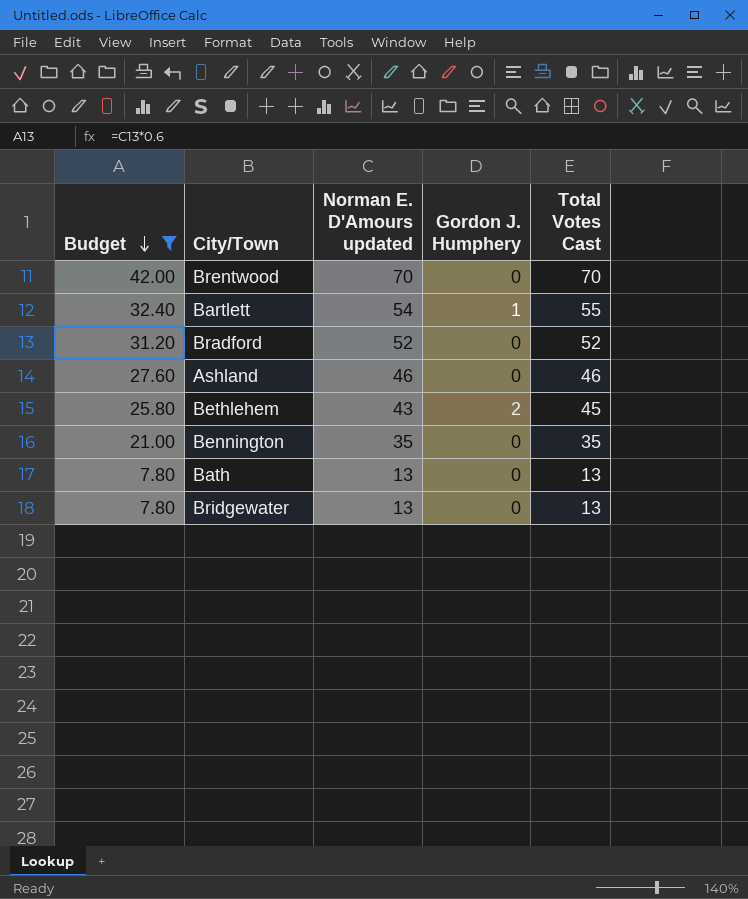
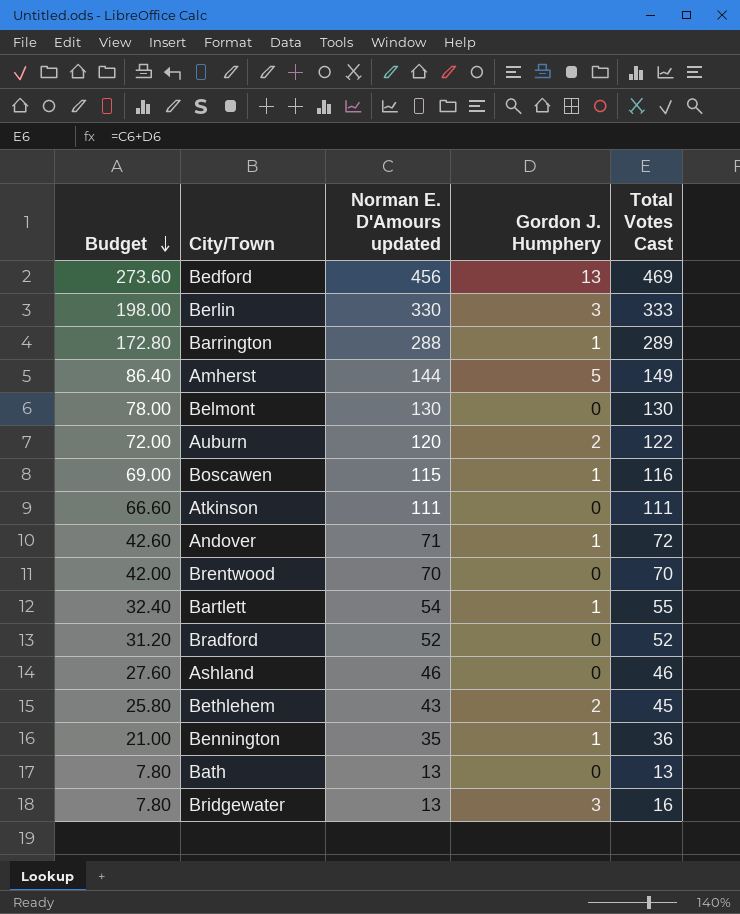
filter: Budget <= 42.00 -> none
Bennington | Gordon J. Humphery: 0 -> 1
Bennington | Total Votes Cast: 35 -> 36
Bridgewater | Gordon J. Humphery: 0 -> 3
Bridgewater | Total Votes Cast: 13 -> 16

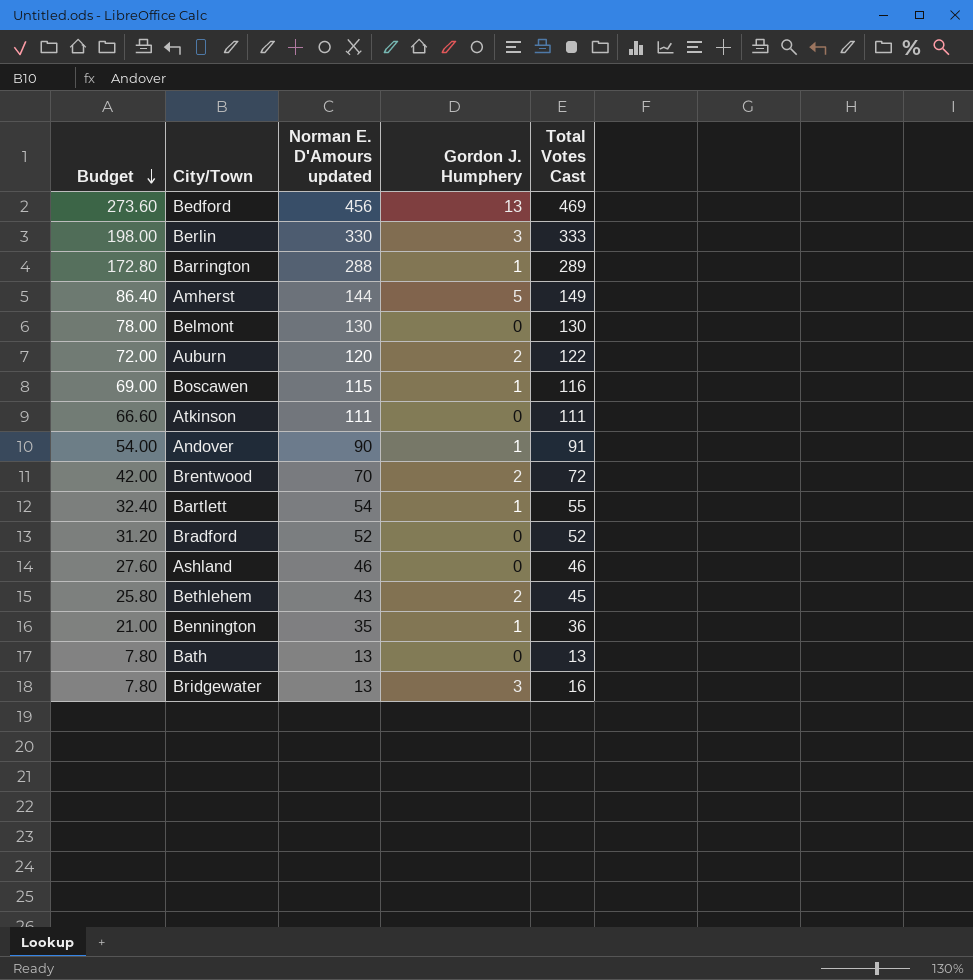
Andover | Budget: 42.60 -> 54.00
Andover | Norman E. D'Amours updated: 71 -> 90
Andover | Total Votes Cast: 72 -> 91
Brentwood | Gordon J. Humphery: 0 -> 2
Brentwood | Total Votes Cast: 70 -> 72

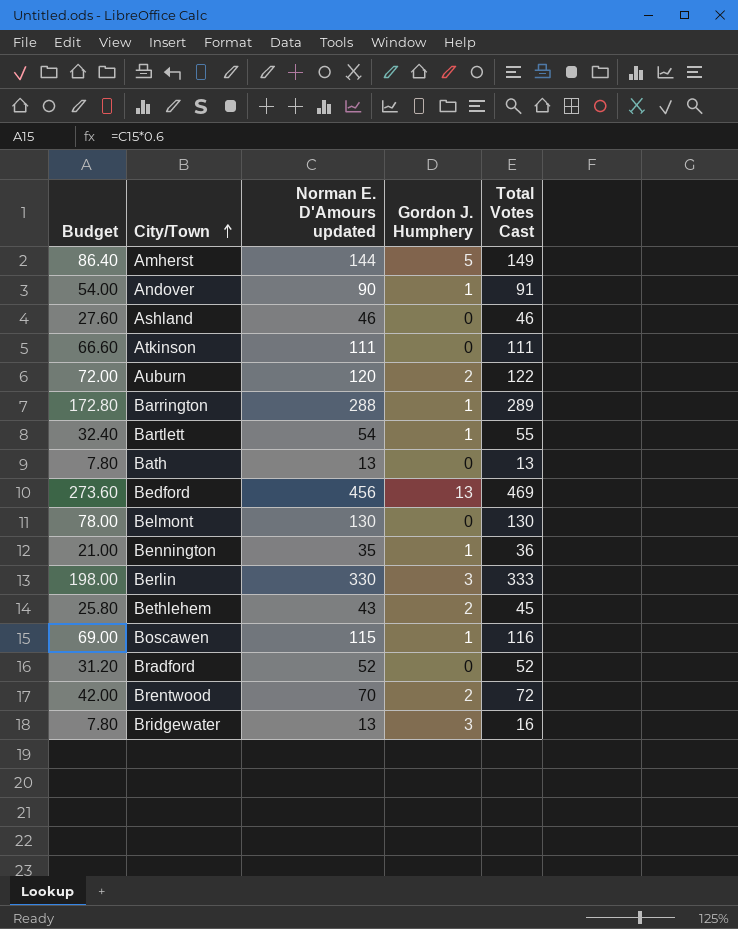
row order: Budget descending -> City/Town ascending

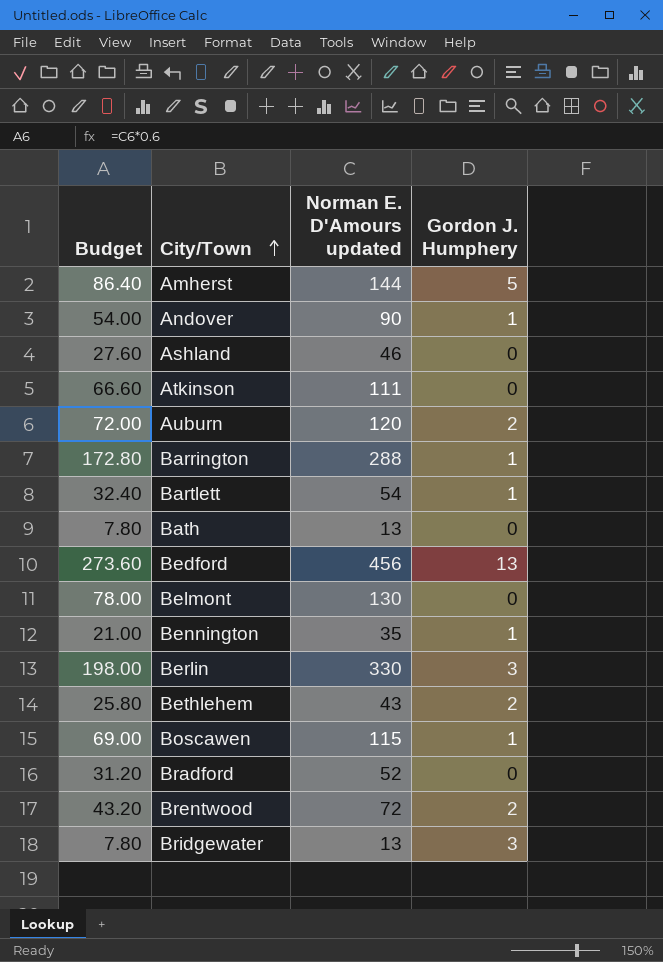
column Total Votes Cast | formula: [Norman E. D'Amours updated] + [Gordon J. Humphery] -> none
Brentwood | Budget: 42.00 -> 43.20
Brentwood | Norman E. D'Amours updated: 70 -> 72

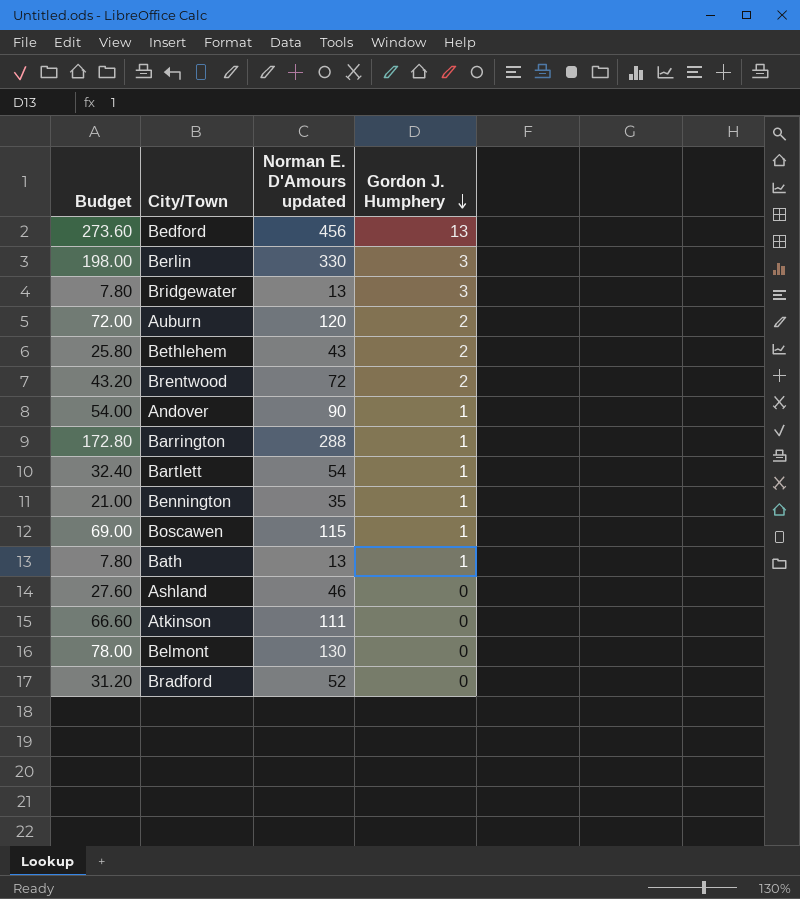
row order: City/Town ascending -> Gordon J. Humphery descending
row Amherst: 86.40 | 144 | 5 -> none
Bath | Gordon J. Humphery: 0 -> 1

